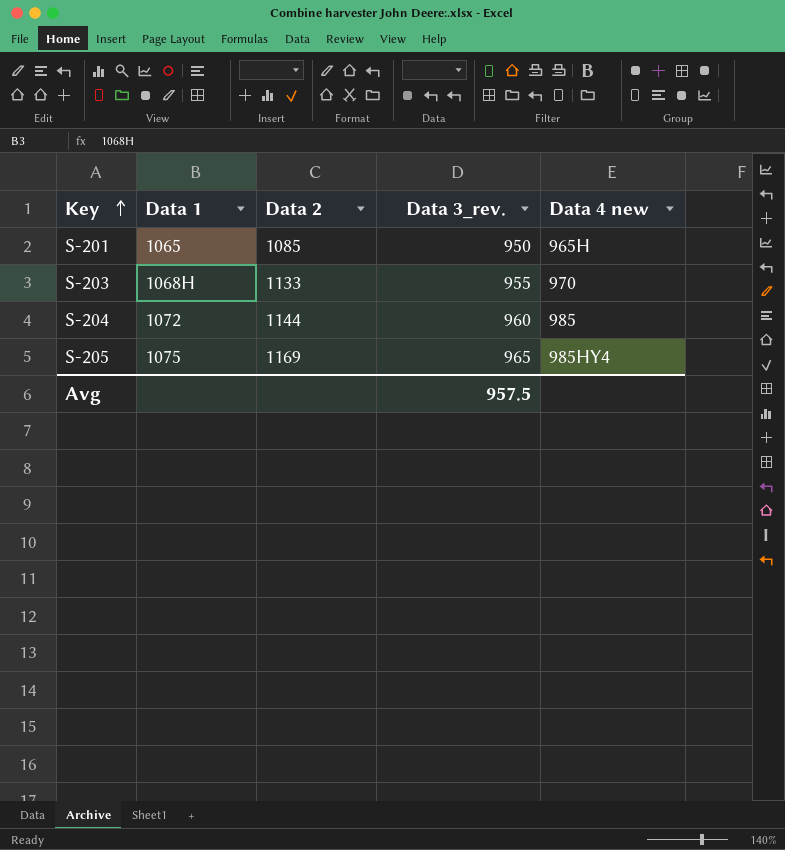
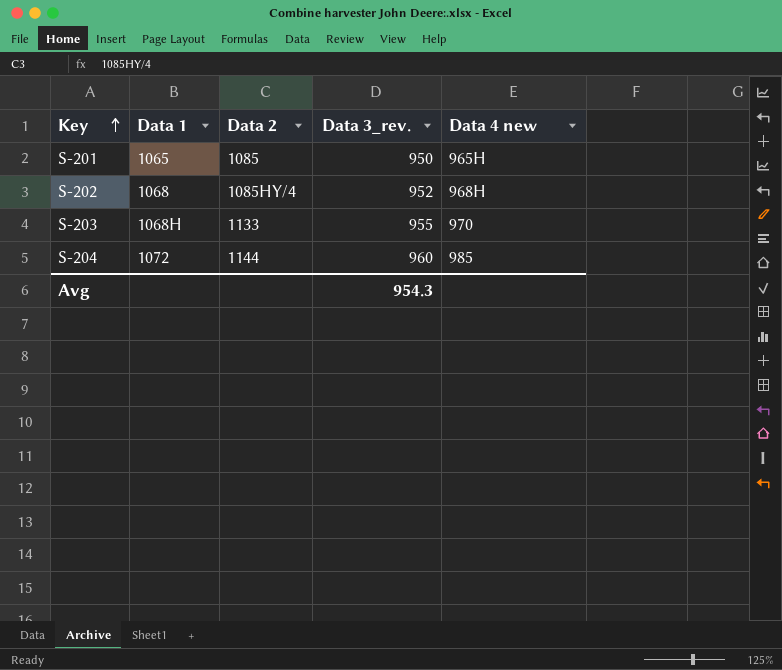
row S-205: 1075 | 1169 | 965 | 985HY4 -> none
row S-202: none -> 1068 | 1085HY/4 | 952 | 968H
Avg | Data 3_rev.: 957.5 -> 954.3

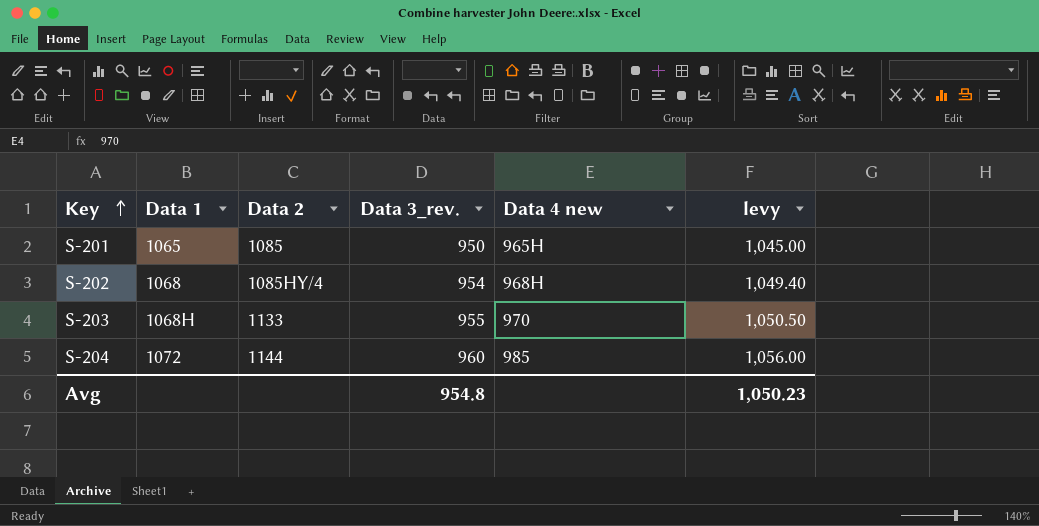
column levy | formula: none -> [Data 3_rev.] * 1.1
S-202 | Data 3_rev.: 952 -> 954
Avg | Data 3_rev.: 954.3 -> 954.8

